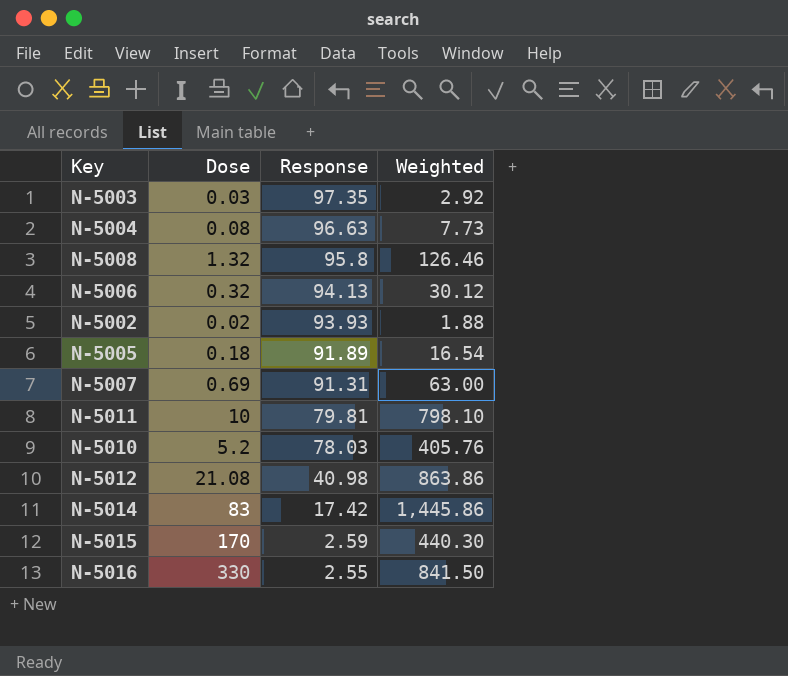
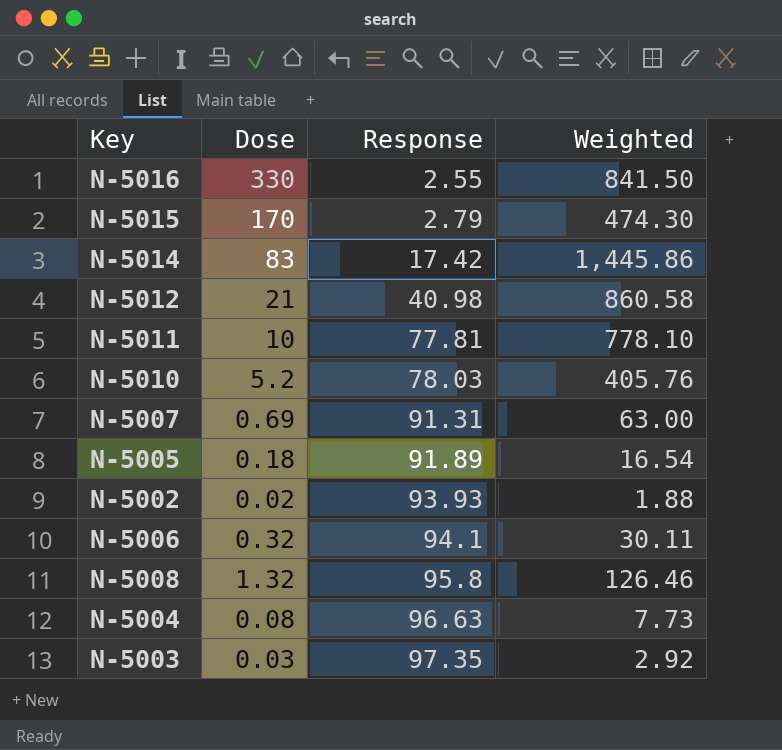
row order: Response descending -> Response ascending
N-5015 | Response: 2.59 -> 2.79
N-5015 | Weighted: 440.30 -> 474.30
N-5012 | Dose: 21.08 -> 21
N-5012 | Weighted: 863.86 -> 860.58
N-5011 | Response: 79.81 -> 77.81
N-5011 | Weighted: 798.10 -> 778.10
N-5006 | Response: 94.13 -> 94.1
N-5006 | Weighted: 30.12 -> 30.11

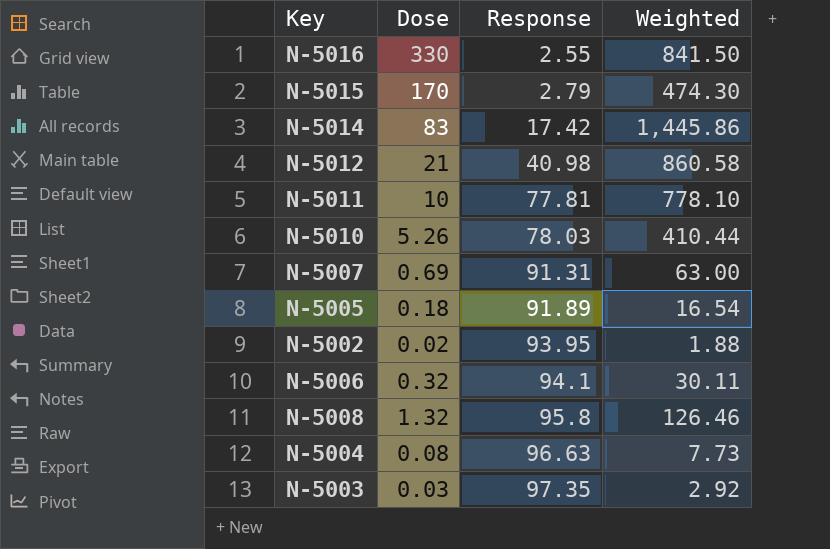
N-5010 | Dose: 5.2 -> 5.26
N-5010 | Weighted: 405.76 -> 410.44
N-5002 | Response: 93.93 -> 93.95

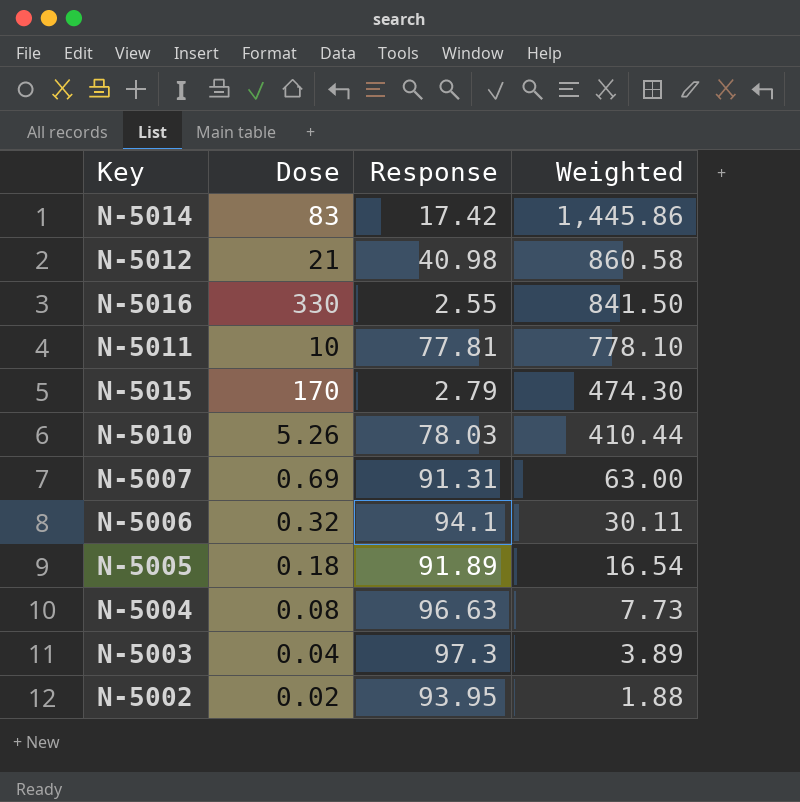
row order: Response ascending -> Weighted descending
row N-5008: 1.32 | 95.8 | 126.46 -> none
N-5003 | Dose: 0.03 -> 0.04
N-5003 | Response: 97.35 -> 97.3
N-5003 | Weighted: 2.92 -> 3.89

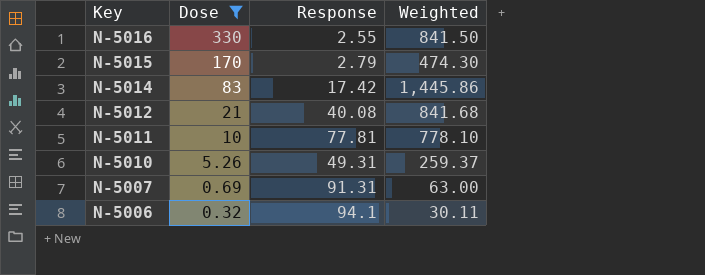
filter: none -> Dose >= 0.32
row order: Weighted descending -> Key descending
N-5012 | Response: 40.98 -> 40.08
N-5012 | Weighted: 860.58 -> 841.68
N-5010 | Response: 78.03 -> 49.31
N-5010 | Weighted: 410.44 -> 259.37

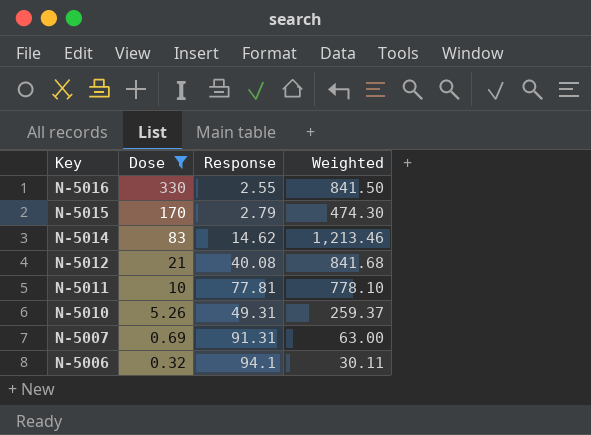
N-5014 | Response: 17.42 -> 14.62
N-5014 | Weighted: 1,445.86 -> 1,213.46

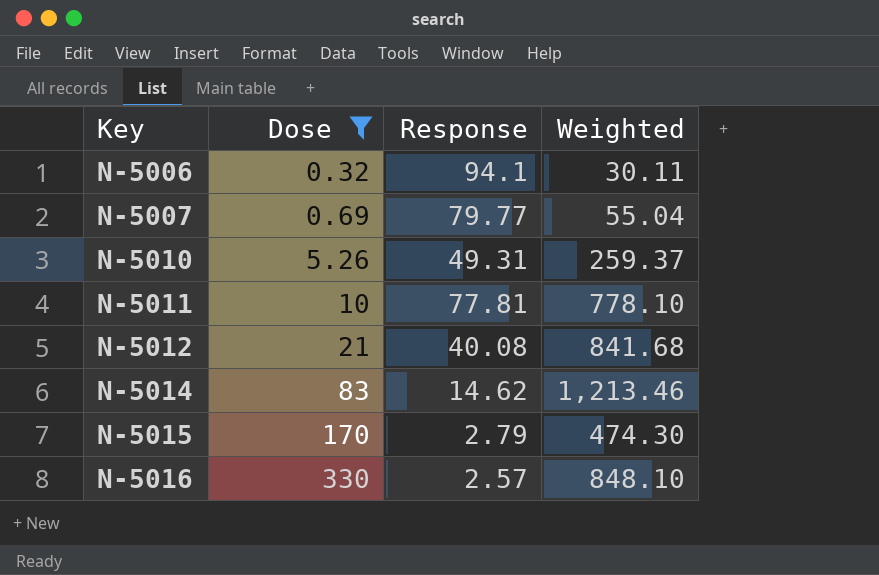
row order: Key descending -> Key ascending
N-5007 | Response: 91.31 -> 79.77
N-5007 | Weighted: 63.00 -> 55.04
N-5016 | Response: 2.55 -> 2.57
N-5016 | Weighted: 841.50 -> 848.10

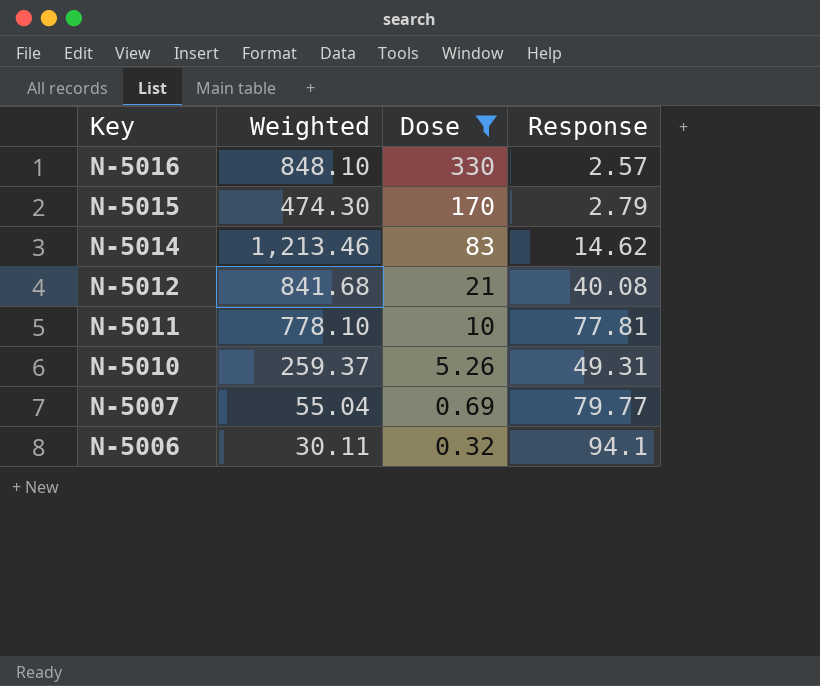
row order: Key ascending -> Key descending
column Weighted | position: 4 -> 2

